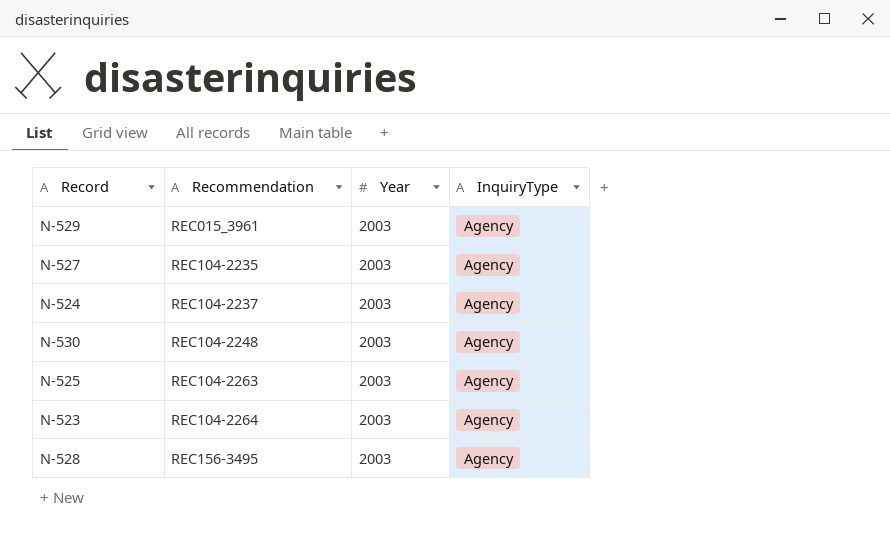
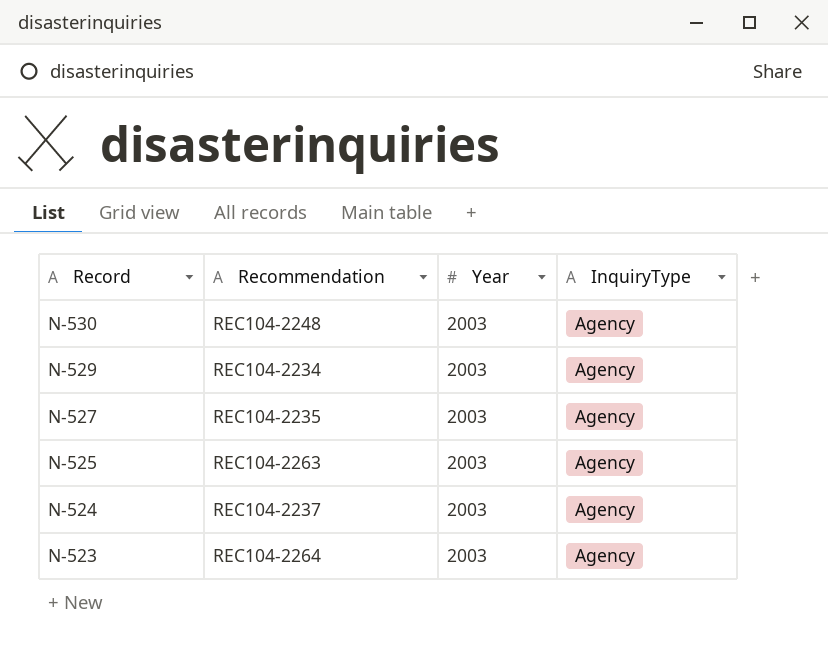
row order: Recommendation ascending -> Record descending
row N-528: REC156-3495 | 2003 | Agency -> none
N-529 | Recommendation: REC015_3961 -> REC104-2234

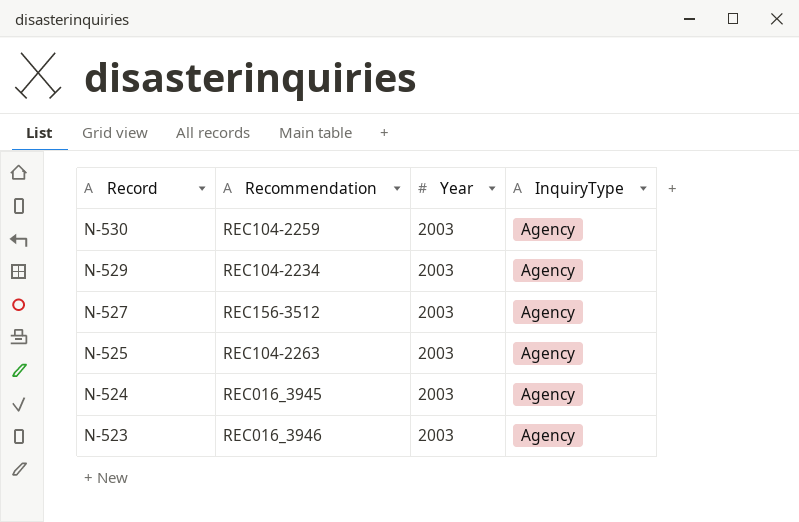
N-530 | Recommendation: REC104-2248 -> REC104-2259
N-527 | Recommendation: REC104-2235 -> REC156-3512
N-524 | Recommendation: REC104-2237 -> REC016_3945
N-523 | Recommendation: REC104-2264 -> REC016_3946

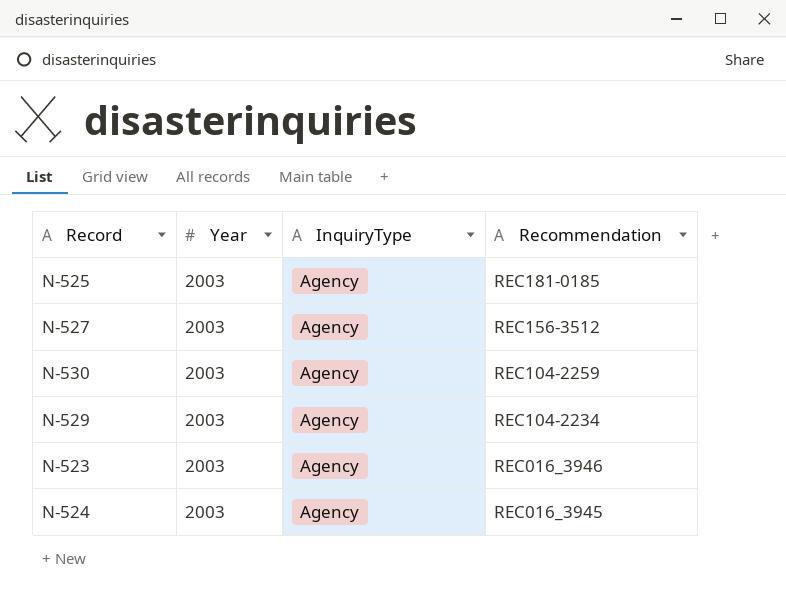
row order: Record descending -> Recommendation descending
column Recommendation | position: 2 -> 4
N-525 | Recommendation: REC104-2263 -> REC181-0185

